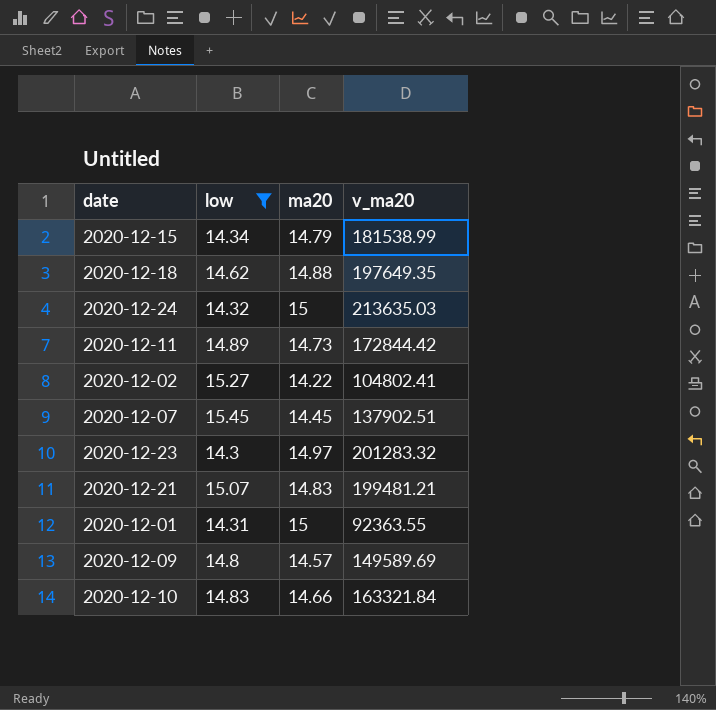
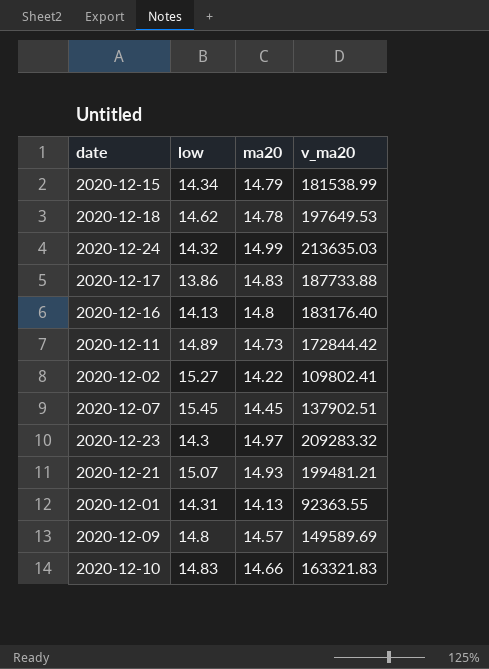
filter: low >= 14.3 -> none
2020-12-18 | ma20: 14.88 -> 14.78
2020-12-18 | v_ma20: 197649.35 -> 197649.53
2020-12-24 | ma20: 15 -> 14.99
2020-12-02 | v_ma20: 104802.41 -> 109802.41
2020-12-23 | v_ma20: 201283.32 -> 209283.32
2020-12-21 | ma20: 14.83 -> 14.93
2020-12-01 | ma20: 15 -> 14.13
2020-12-10 | v_ma20: 163321.84 -> 163321.83

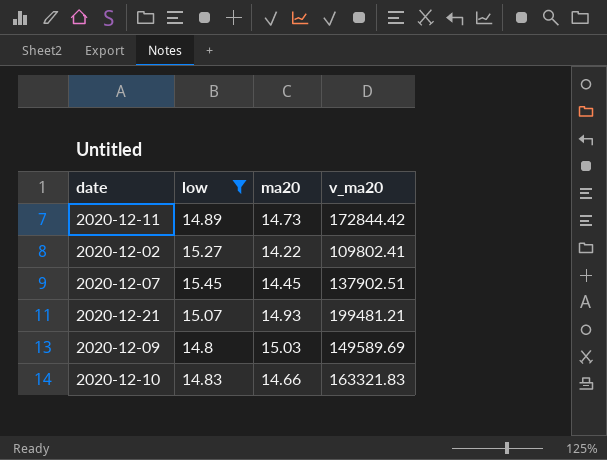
filter: none -> low >= 14.8
2020-12-09 | ma20: 14.57 -> 15.03

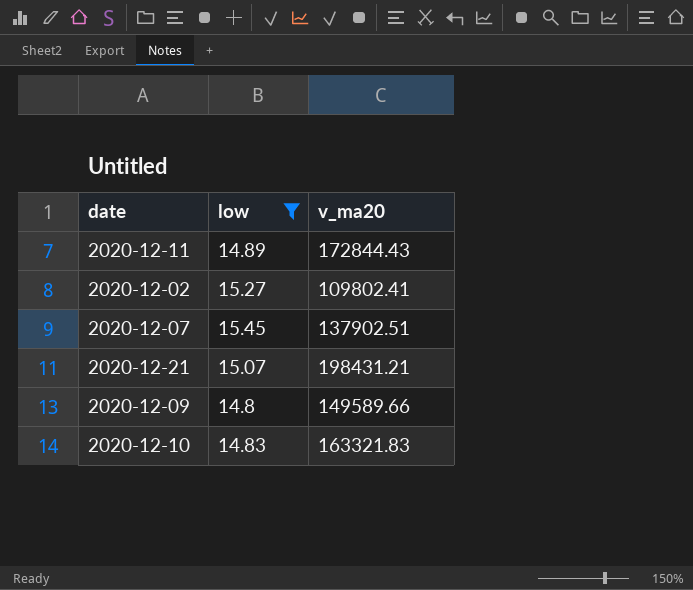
column ma20 | position: 3 -> none
2020-12-11 | v_ma20: 172844.42 -> 172844.43
2020-12-21 | v_ma20: 199481.21 -> 198431.21
2020-12-09 | v_ma20: 149589.69 -> 149589.66

